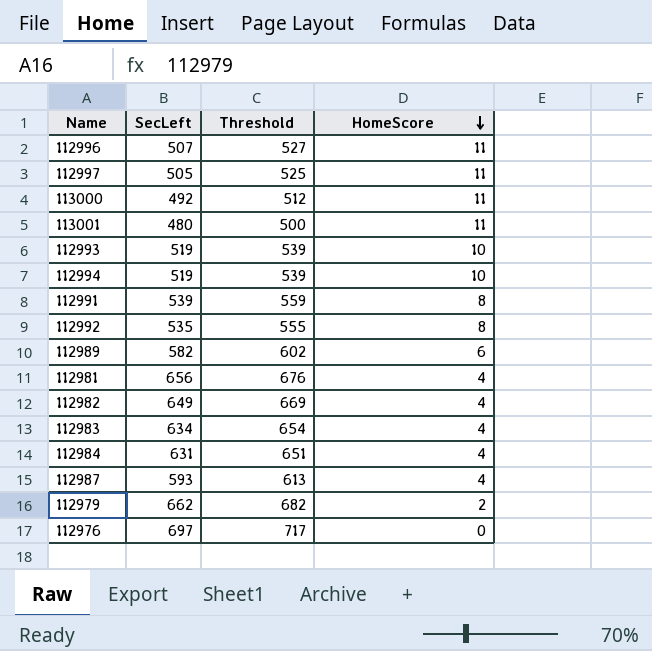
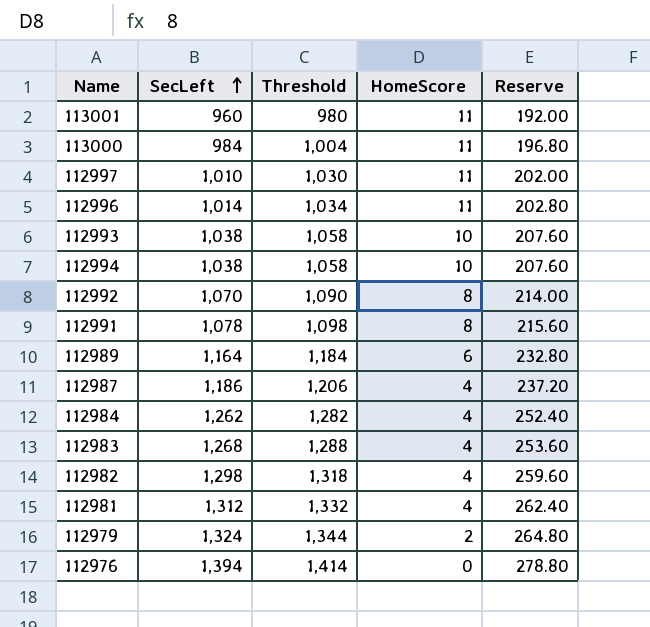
row order: HomeScore descending -> SecLeft ascending
column Reserve | formula: none -> [SecLeft] * 0.2
113001 | SecLeft: 480 -> 960
113001 | Threshold: 500 -> 980
113000 | SecLeft: 492 -> 984
113000 | Threshold: 512 -> 1,004
112997 | SecLeft: 505 -> 1,010
112997 | Threshold: 525 -> 1,030
112996 | SecLeft: 507 -> 1,014
112996 | Threshold: 527 -> 1,034
112993 | SecLeft: 519 -> 1,038
112993 | Threshold: 539 -> 1,058
112994 | SecLeft: 519 -> 1,038
112994 | Threshold: 539 -> 1,058
112992 | SecLeft: 535 -> 1,070
112992 | Threshold: 555 -> 1,090
112991 | SecLeft: 539 -> 1,078
112991 | Threshold: 559 -> 1,098
112989 | SecLeft: 582 -> 1,164
112989 | Threshold: 602 -> 1,184
112987 | SecLeft: 593 -> 1,186
112987 | Threshold: 613 -> 1,206
112984 | SecLeft: 631 -> 1,262
112984 | Threshold: 651 -> 1,282
112983 | SecLeft: 634 -> 1,268
112983 | Threshold: 654 -> 1,288
112982 | SecLeft: 649 -> 1,298
112982 | Threshold: 669 -> 1,318
112981 | SecLeft: 656 -> 1,312
112981 | Threshold: 676 -> 1,332
112979 | SecLeft: 662 -> 1,324
112979 | Threshold: 682 -> 1,344
112976 | SecLeft: 697 -> 1,394
112976 | Threshold: 717 -> 1,414

